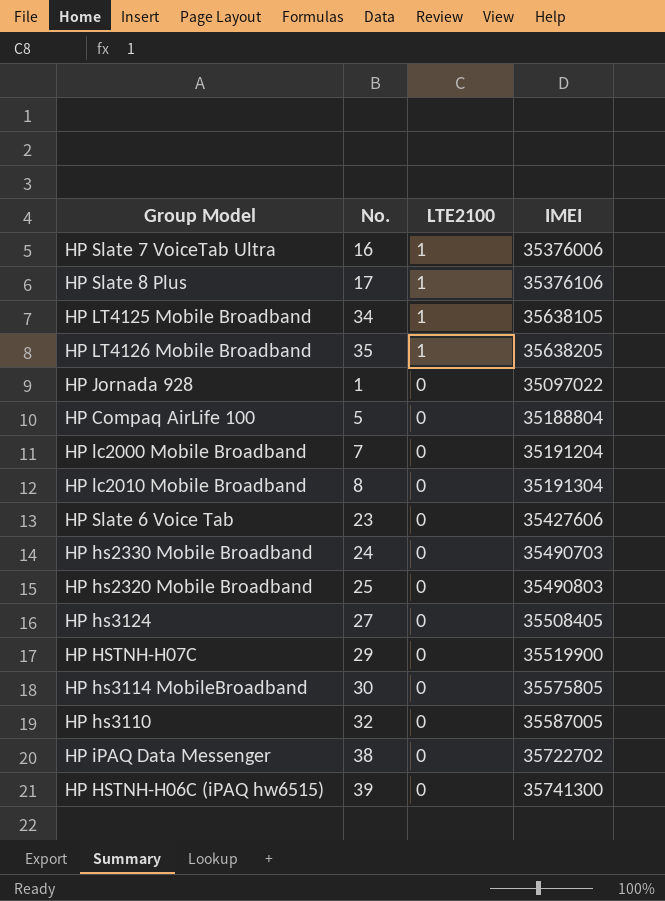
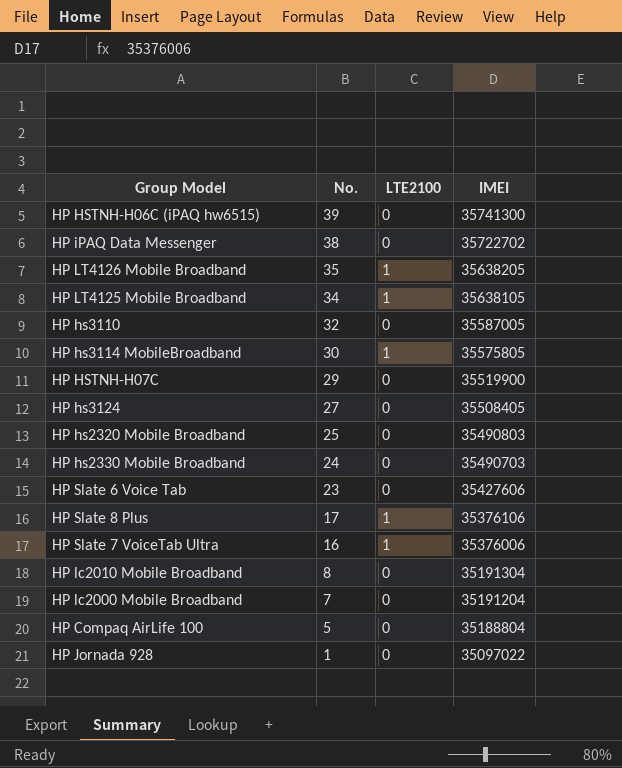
row order: LTE2100 descending -> No. descending
HP hs3114 MobileBroadband | LTE2100: 0 -> 1

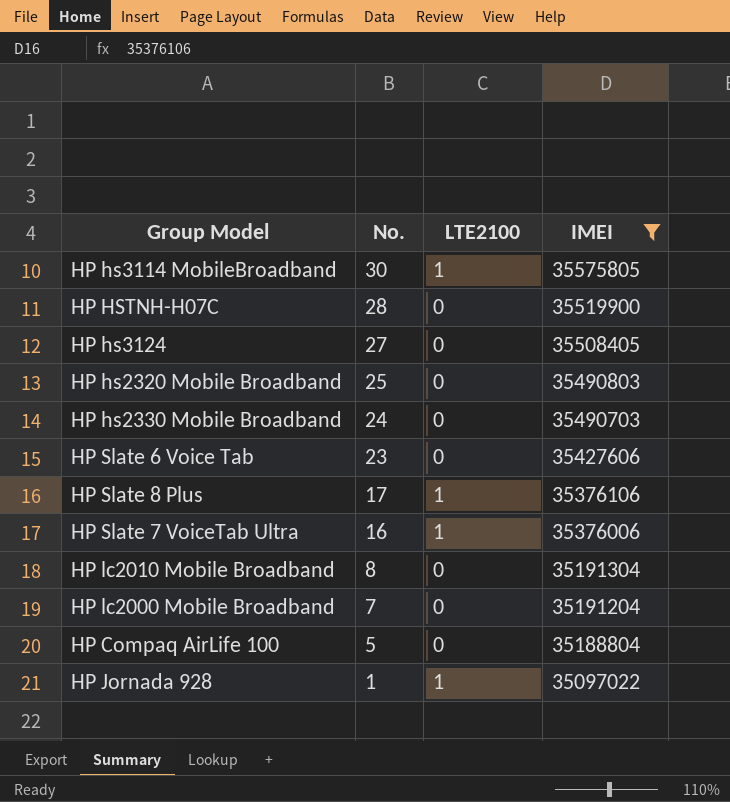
filter: none -> IMEI <= 35575805
HP HSTNH-H07C | No.: 29 -> 28
HP Jornada 928 | LTE2100: 0 -> 1

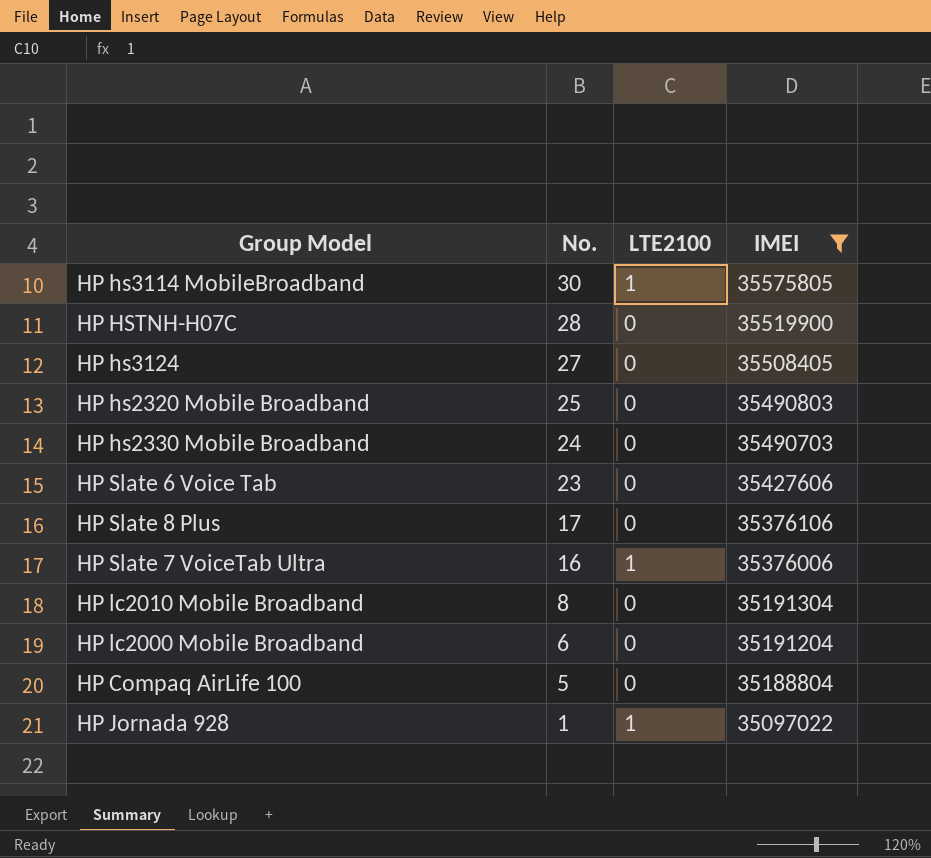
HP Slate 8 Plus | LTE2100: 1 -> 0
HP lc2000 Mobile Broadband | No.: 7 -> 6

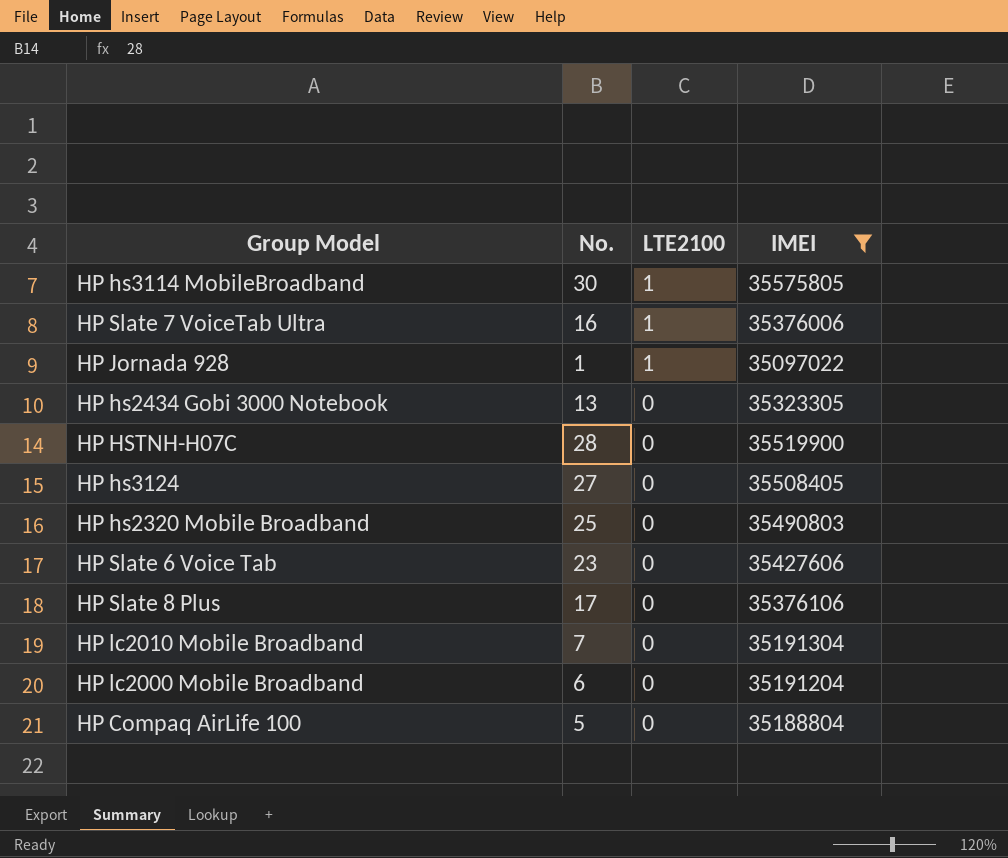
row order: No. descending -> LTE2100 descending
row HP hs2330 Mobile Broadband: 24 | 0 | 35490703 -> none
row HP hs2434 Gobi 3000 Notebook: none -> 13 | 0 | 35323305
HP lc2010 Mobile Broadband | No.: 8 -> 7

